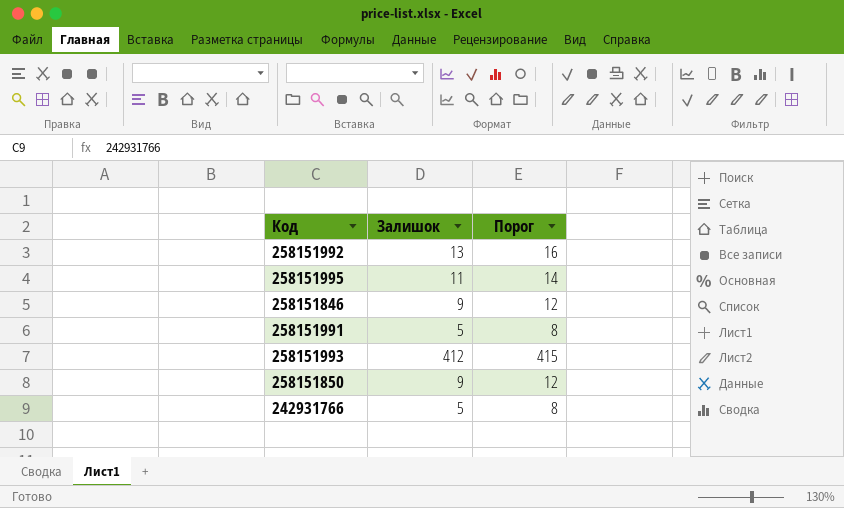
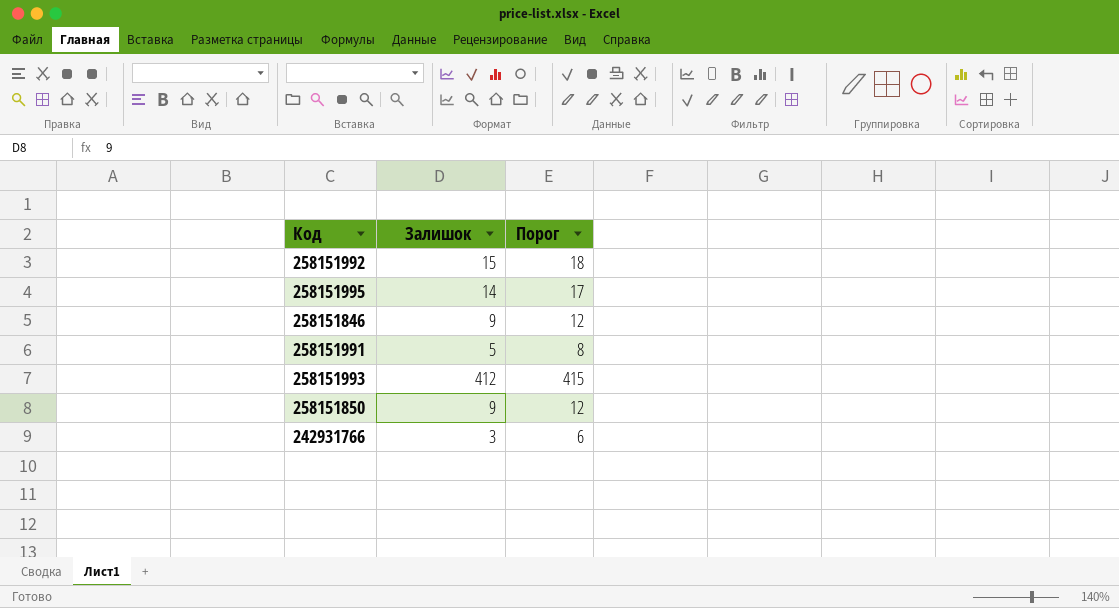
258151992 | Залишок: 13 -> 15
258151992 | Порог: 16 -> 18
258151995 | Залишок: 11 -> 14
258151995 | Порог: 14 -> 17
242931766 | Залишок: 5 -> 3
242931766 | Порог: 8 -> 6

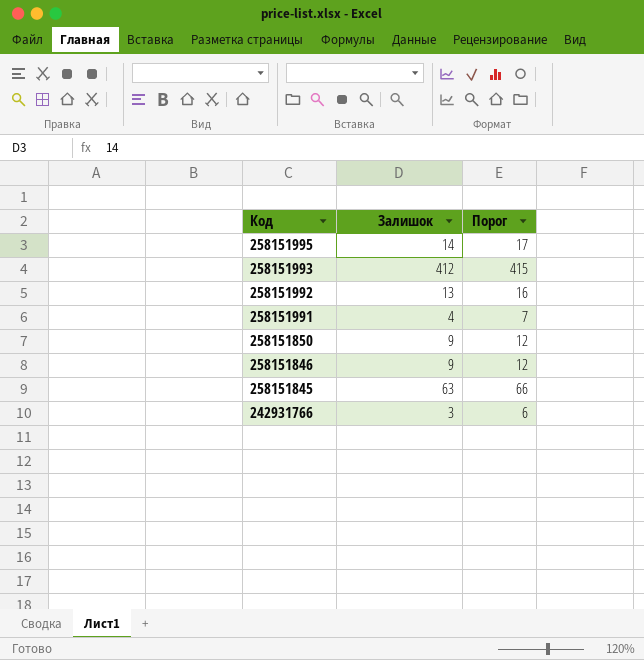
row order: none -> Код descending
258151992 | Залишок: 15 -> 13
258151992 | Порог: 18 -> 16
258151991 | Залишок: 5 -> 4
258151991 | Порог: 8 -> 7
row 258151845: none -> 63 | 66

